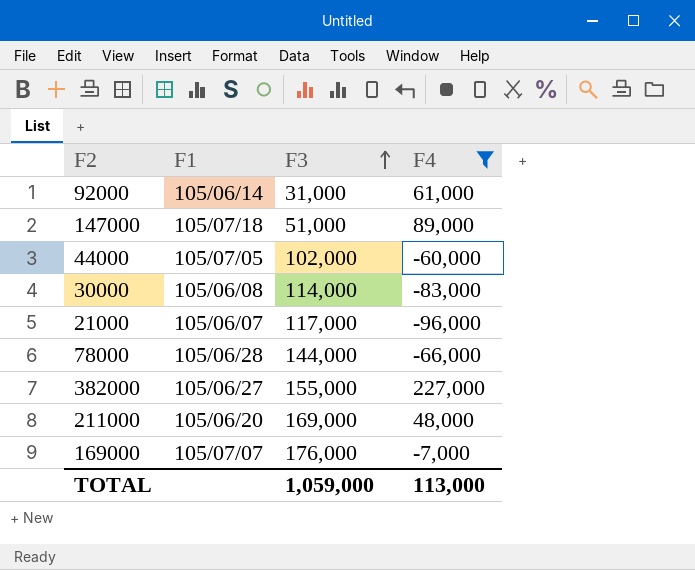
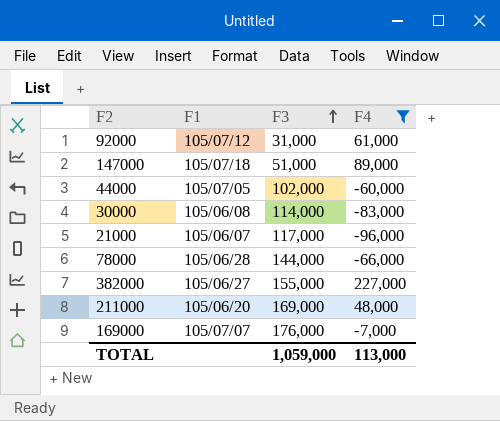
92000 | F1: 105/06/14 -> 105/07/12

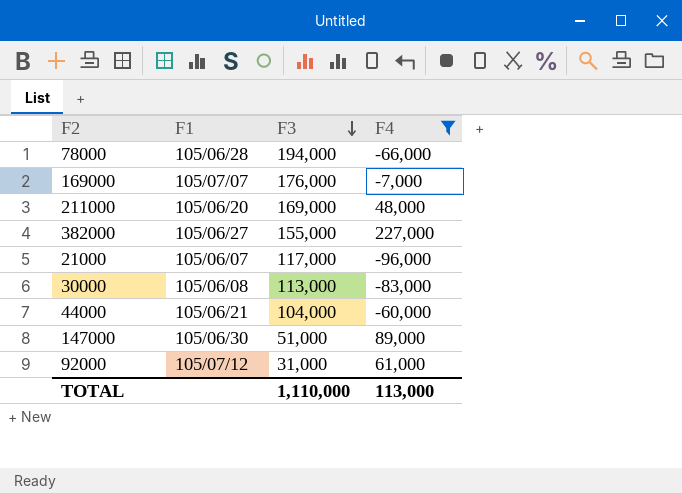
row order: F3 ascending -> F3 descending
78000 | F3: 144,000 -> 194,000
30000 | F3: 114,000 -> 113,000
44000 | F1: 105/07/05 -> 105/06/21
44000 | F3: 102,000 -> 104,000
147000 | F1: 105/07/18 -> 105/06/30
TOTAL | F3: 1,059,000 -> 1,110,000

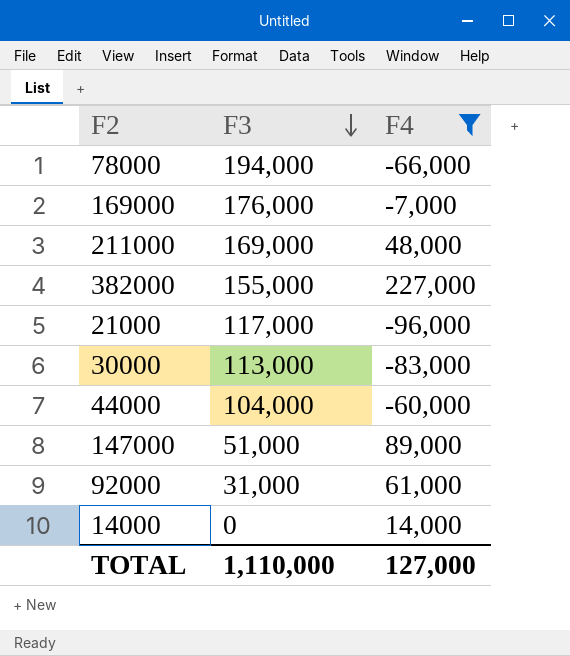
column F1 | position: 2 -> none
row 14000: none -> 0 | 14,000
TOTAL | F4: 113,000 -> 127,000

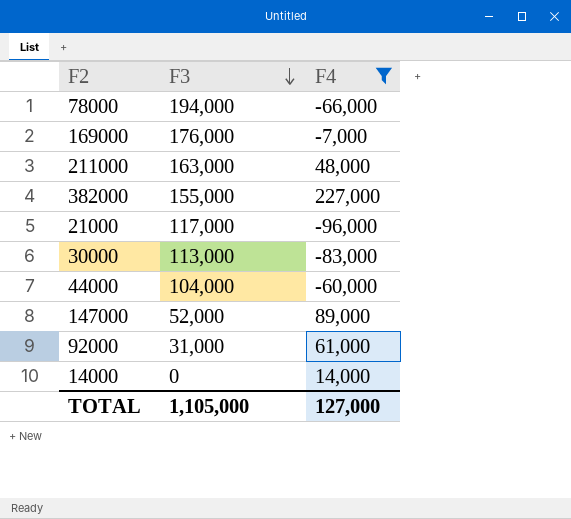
211000 | F3: 169,000 -> 163,000
147000 | F3: 51,000 -> 52,000
TOTAL | F3: 1,110,000 -> 1,105,000

